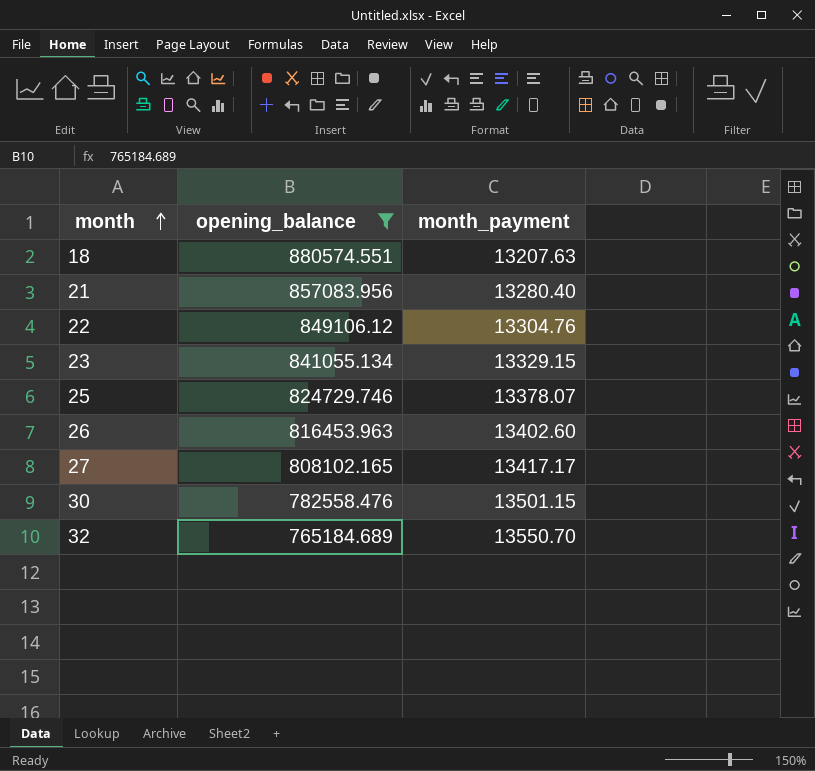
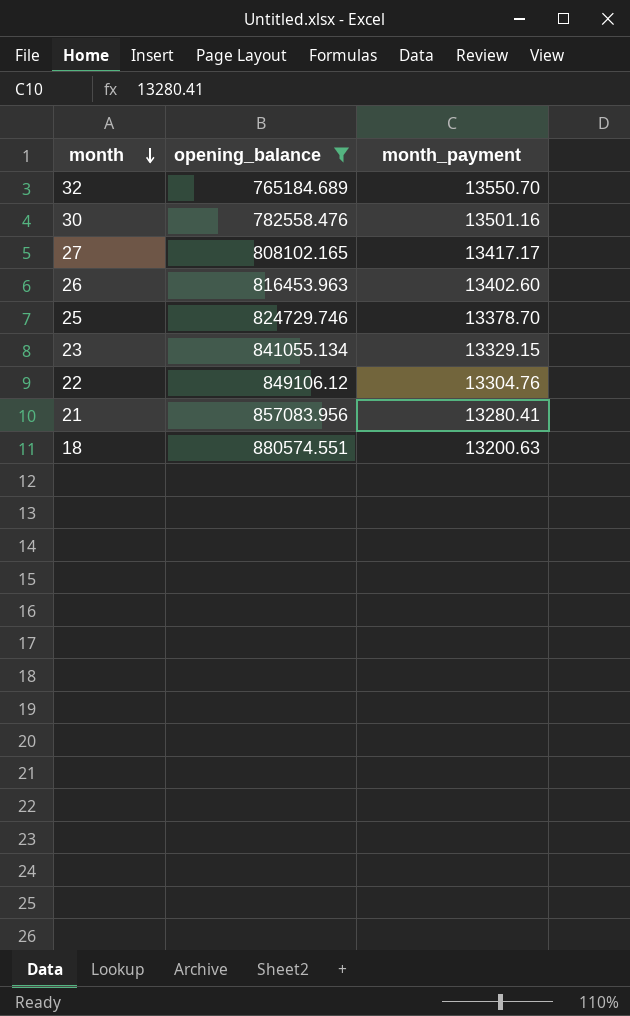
row order: month ascending -> month descending
30 | month_payment: 13501.15 -> 13501.16
25 | month_payment: 13378.07 -> 13378.70
21 | month_payment: 13280.40 -> 13280.41
18 | month_payment: 13207.63 -> 13200.63

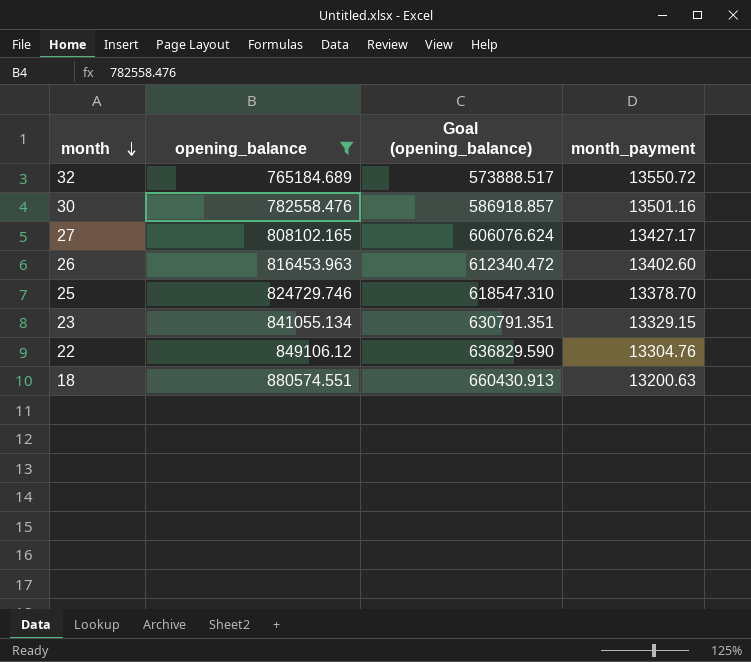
column Goal (opening_balance) | formula: none -> [opening_balance] * 0.75
row 21: 857083.956 | 13280.41 -> none
32 | month_payment: 13550.70 -> 13550.72
27 | month_payment: 13417.17 -> 13427.17

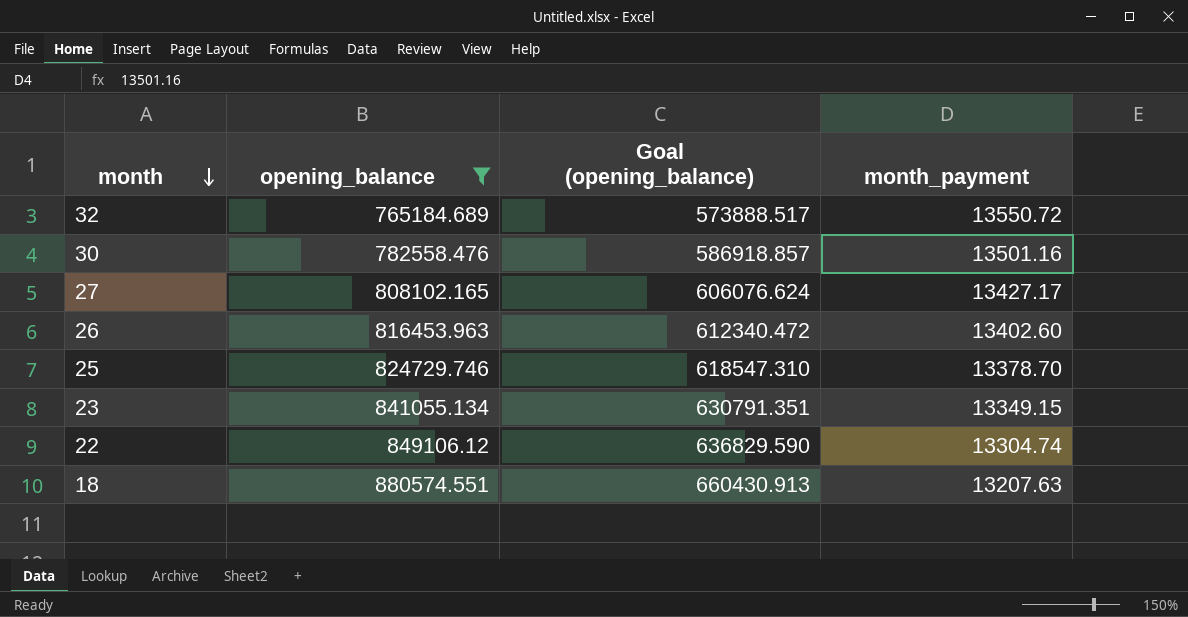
23 | month_payment: 13329.15 -> 13349.15
22 | month_payment: 13304.76 -> 13304.74
18 | month_payment: 13200.63 -> 13207.63

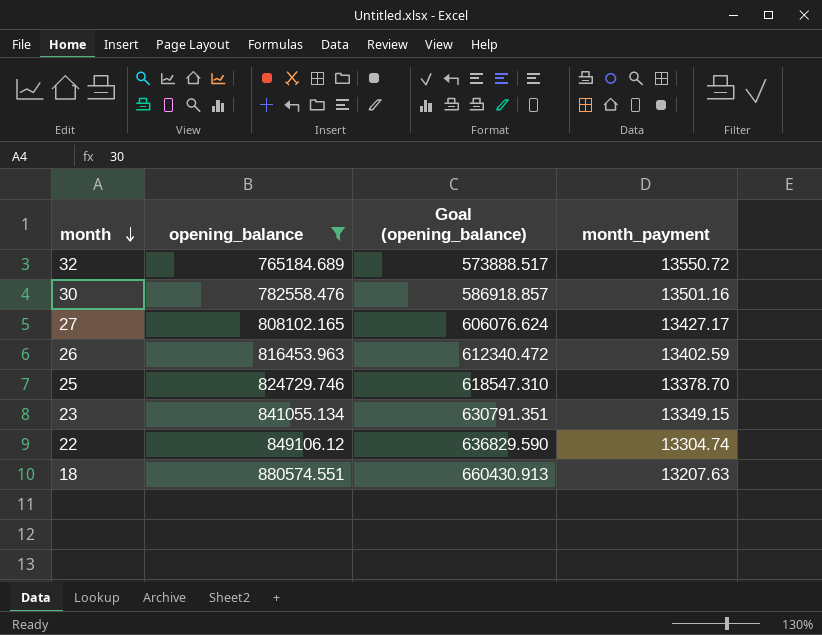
26 | month_payment: 13402.60 -> 13402.59

